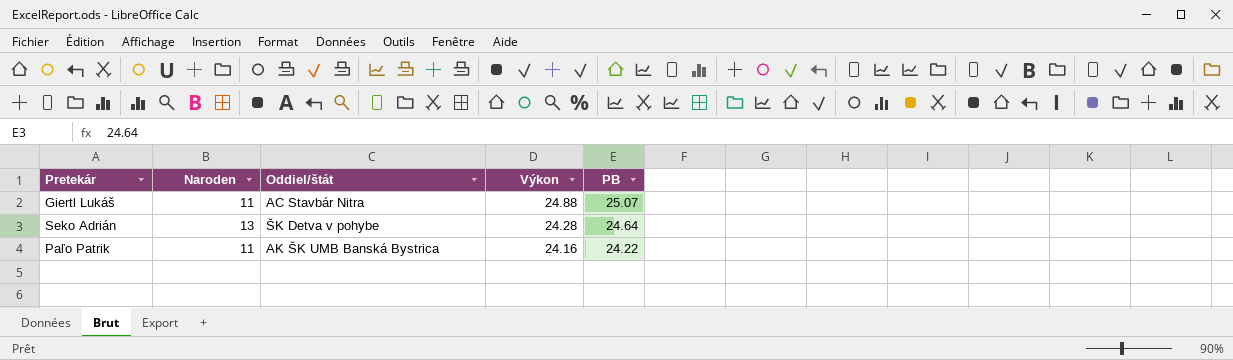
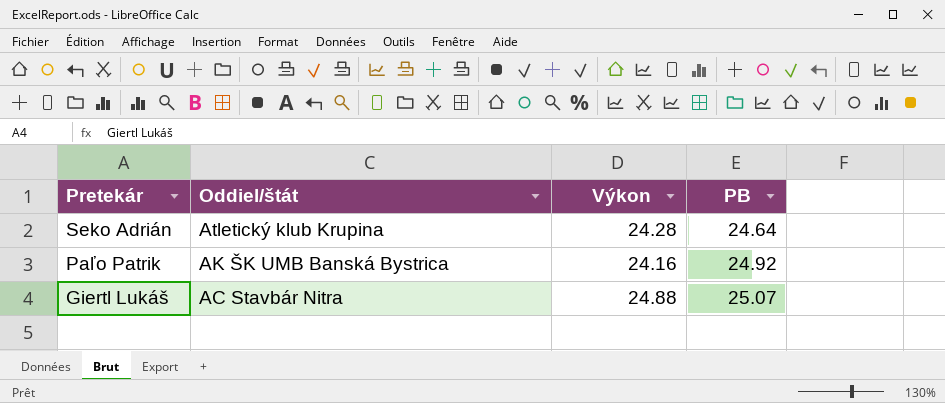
row order: Výkon descending -> Pretekár descending
column Naroden | position: 2 -> none
Seko Adrián | Oddiel/štát: ŠK Detva v pohybe -> Atletický klub Krupina
Paľo Patrik | PB: 24.22 -> 24.92

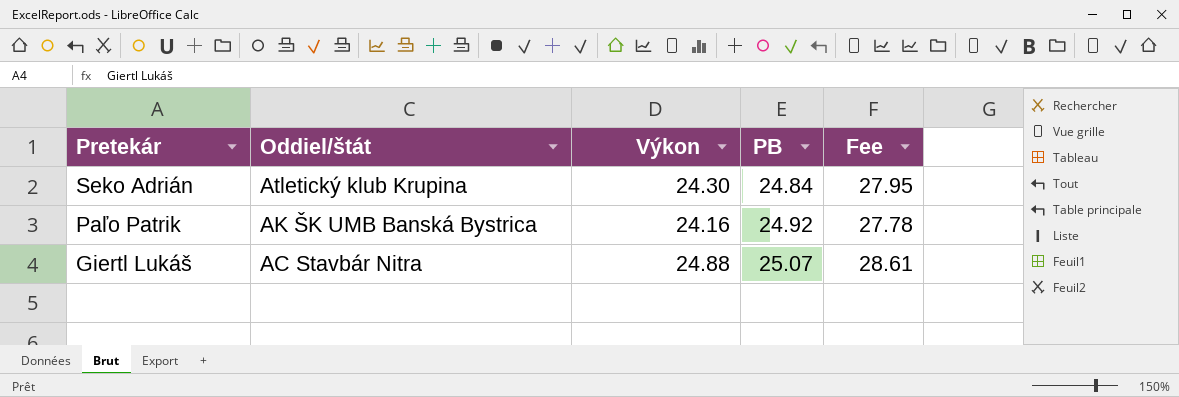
column Fee | formula: none -> [Výkon] * 1.15
Seko Adrián | Výkon: 24.28 -> 24.30
Seko Adrián | PB: 24.64 -> 24.84

